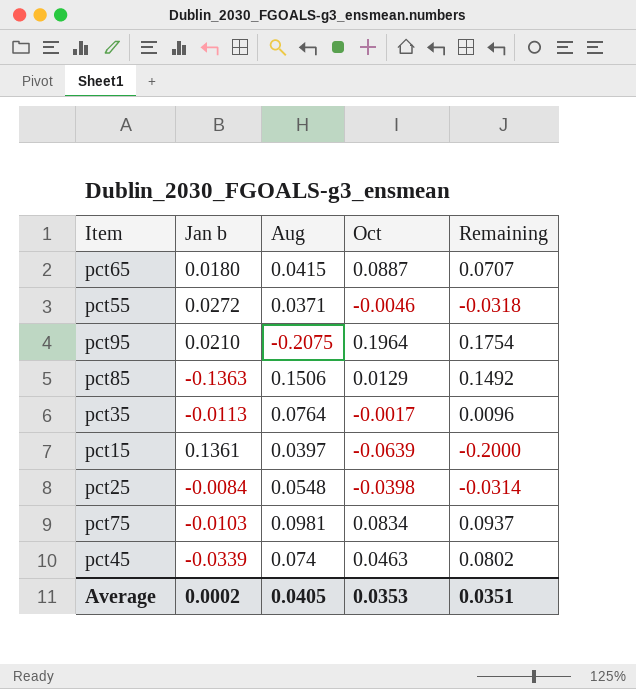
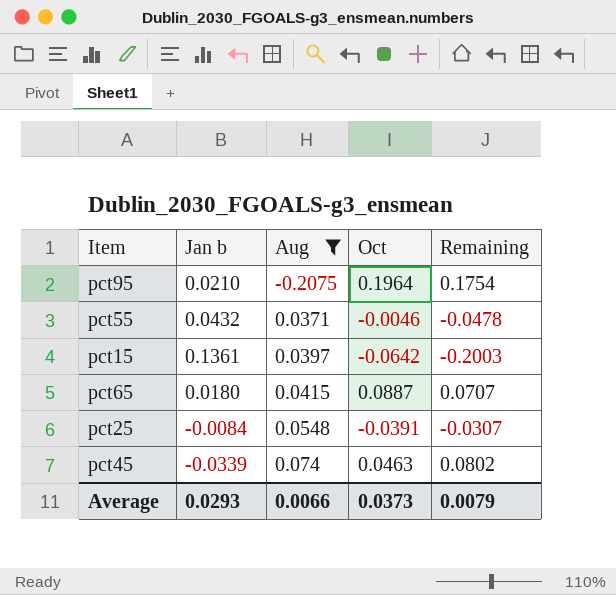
filter: none -> Aug <= 0.074
row order: none -> Aug ascending
pct55 | Jan b: 0.0272 -> 0.0432
pct55 | Remaining: -0.0318 -> -0.0478
pct15 | Oct: -0.0639 -> -0.0642
pct15 | Remaining: -0.2000 -> -0.2003
pct25 | Oct: -0.0398 -> -0.0391
pct25 | Remaining: -0.0314 -> -0.0307
Average | Jan b: 0.0002 -> 0.0293
Average | Aug: 0.0405 -> 0.0066
Average | Oct: 0.0353 -> 0.0373
Average | Remaining: 0.0351 -> 0.0079

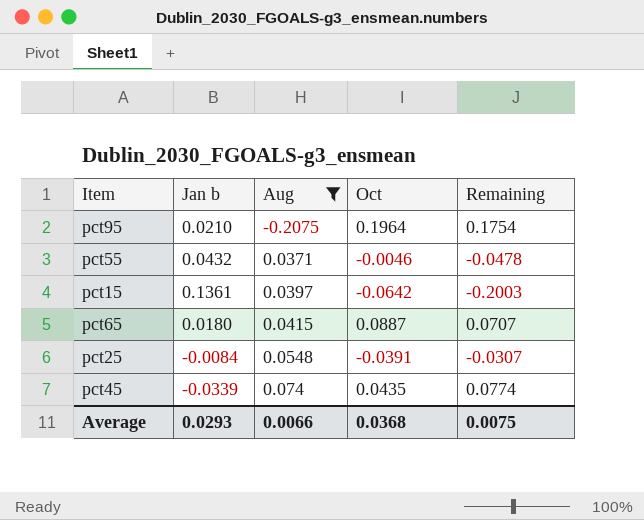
pct45 | Oct: 0.0463 -> 0.0435
pct45 | Remaining: 0.0802 -> 0.0774
Average | Oct: 0.0373 -> 0.0368
Average | Remaining: 0.0079 -> 0.0075

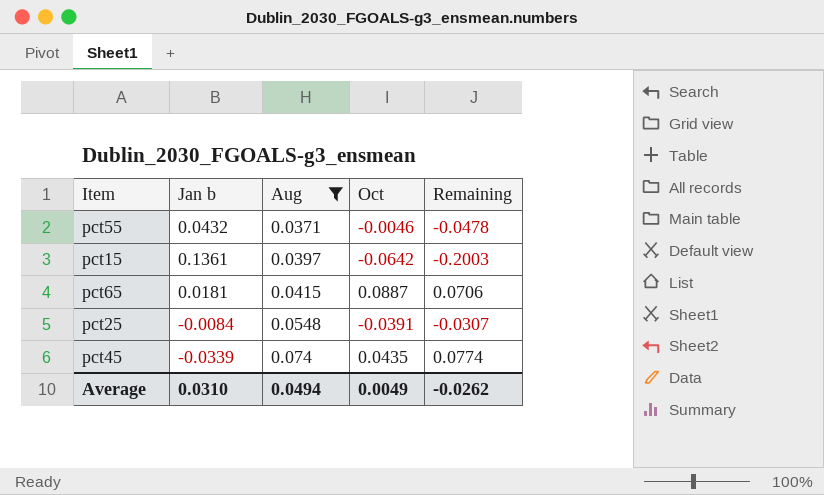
row pct95: 0.0210 | -0.2075 | 0.1964 | 0.1754 -> none
pct65 | Jan b: 0.0180 -> 0.0181
pct65 | Remaining: 0.0707 -> 0.0706
Average | Jan b: 0.0293 -> 0.0310
Average | Aug: 0.0066 -> 0.0494
Average | Oct: 0.0368 -> 0.0049
Average | Remaining: 0.0075 -> -0.0262

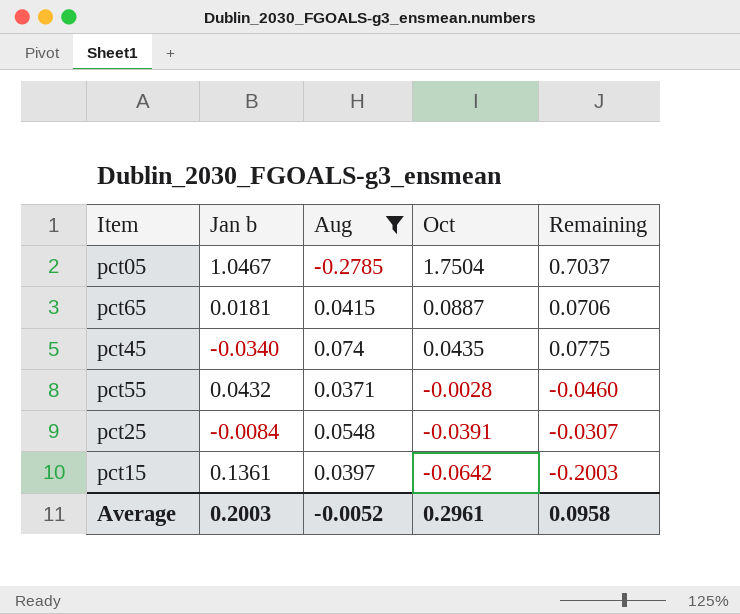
row order: Aug ascending -> Oct descending
row pct05: none -> 1.0467 | -0.2785 | 1.7504 | 0.7037
pct45 | Jan b: -0.0339 -> -0.0340
pct45 | Remaining: 0.0774 -> 0.0775
pct55 | Oct: -0.0046 -> -0.0028
pct55 | Remaining: -0.0478 -> -0.0460
Average | Jan b: 0.0310 -> 0.2003
Average | Aug: 0.0494 -> -0.0052
Average | Oct: 0.0049 -> 0.2961
Average | Remaining: -0.0262 -> 0.0958

